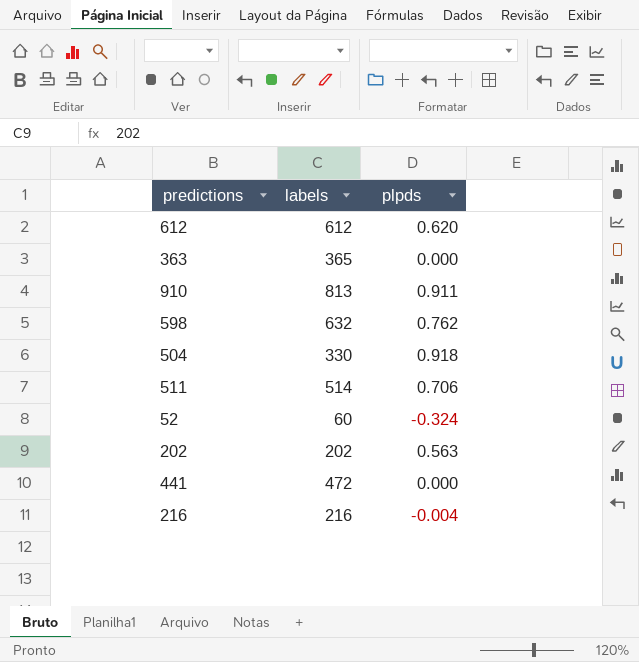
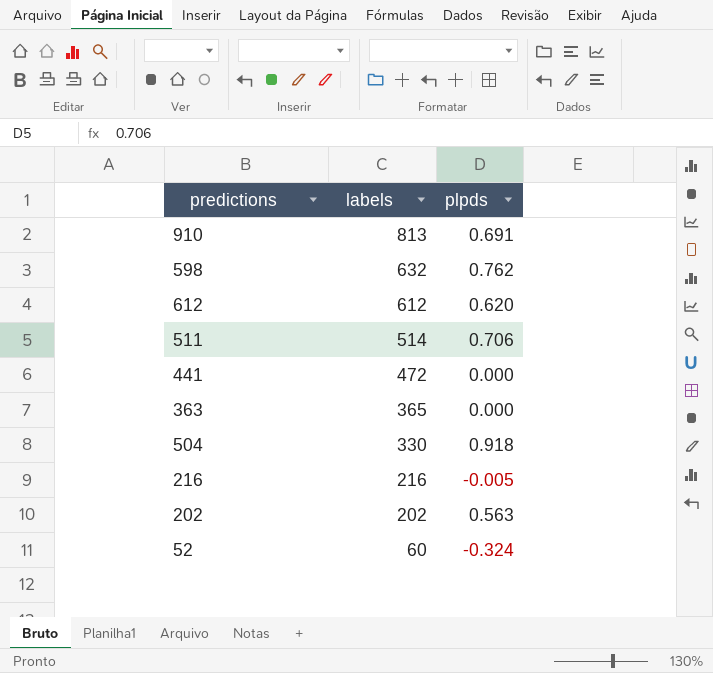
row order: none -> labels descending
910 | plpds: 0.911 -> 0.691
216 | plpds: -0.004 -> -0.005

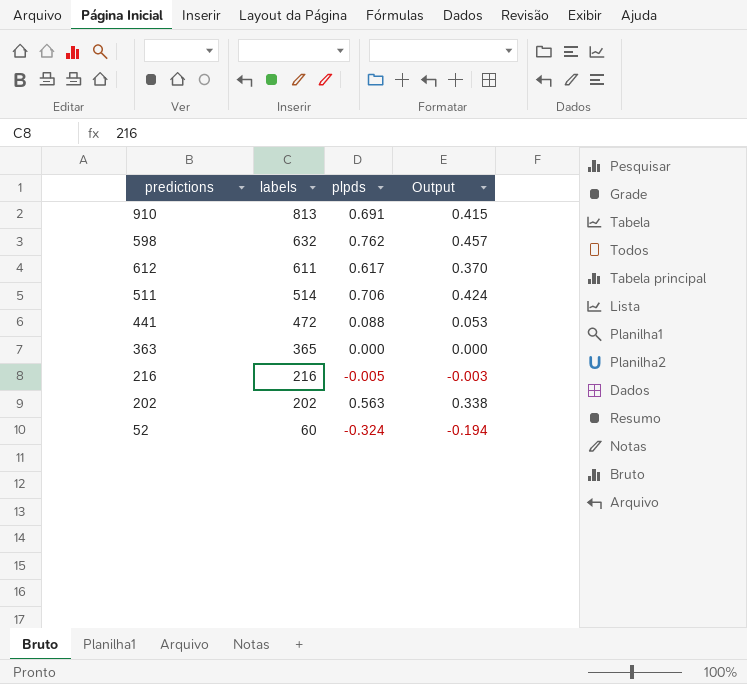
column Output | formula: none -> [plpds] * 0.6
row 504: 330 | 0.918 -> none
612 | labels: 612 -> 611
612 | plpds: 0.620 -> 0.617
441 | plpds: 0.000 -> 0.088

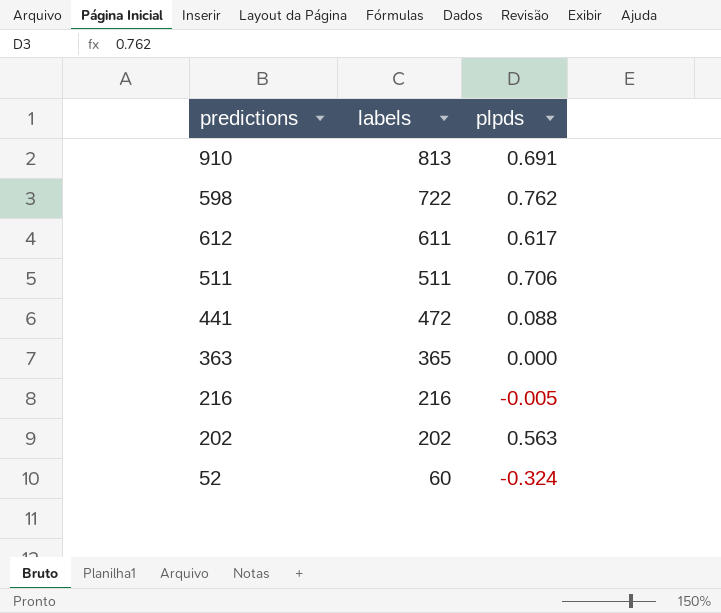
column Output | formula: [plpds] * 0.6 -> none
598 | labels: 632 -> 722
511 | labels: 514 -> 511

